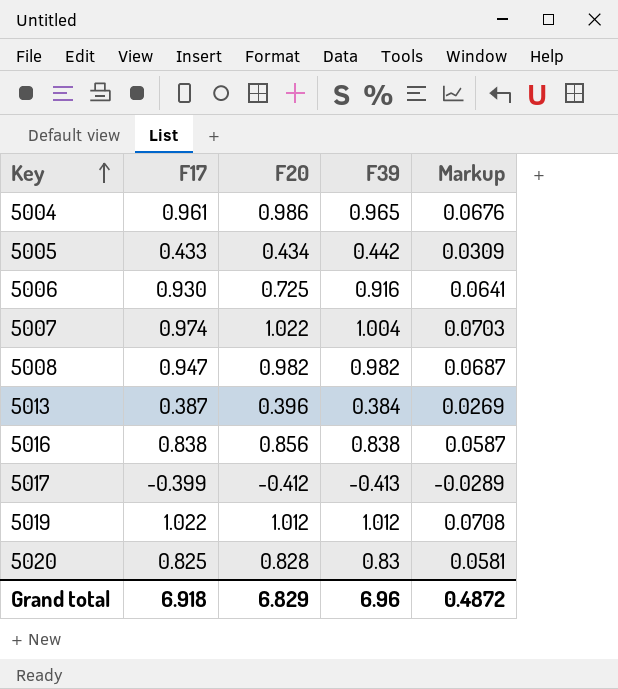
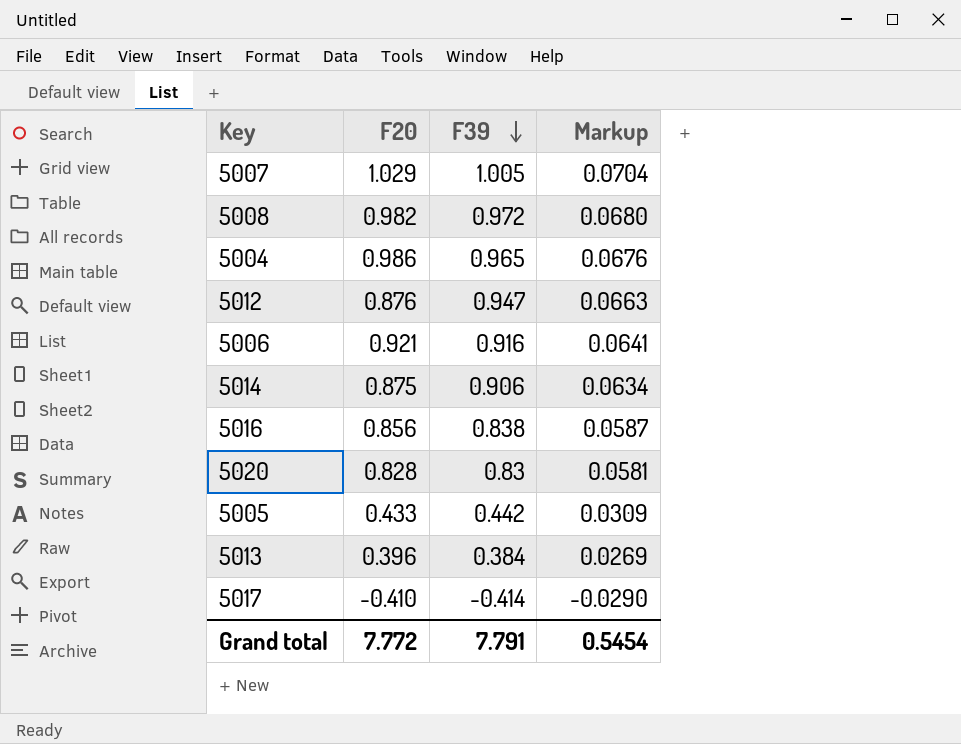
row order: Key ascending -> F39 descending
column F17 | position: 2 -> none
row 5019: 1.022 | 1.012 | 1.012 | 0.0708 -> none
5007 | F20: 1.022 -> 1.029
5007 | F39: 1.004 -> 1.005
5007 | Markup: 0.0703 -> 0.0704
5008 | F39: 0.982 -> 0.972
5008 | Markup: 0.0687 -> 0.0680
row 5012: none -> 0.876 | 0.947 | 0.0663
5006 | F20: 0.725 -> 0.921
row 5014: none -> 0.875 | 0.906 | 0.0634
5005 | F20: 0.434 -> 0.433
5017 | F20: -0.412 -> -0.410
5017 | F39: -0.413 -> -0.414
5017 | Markup: -0.0289 -> -0.0290
Grand total | F20: 6.829 -> 7.772
Grand total | F39: 6.96 -> 7.791
Grand total | Markup: 0.4872 -> 0.5454

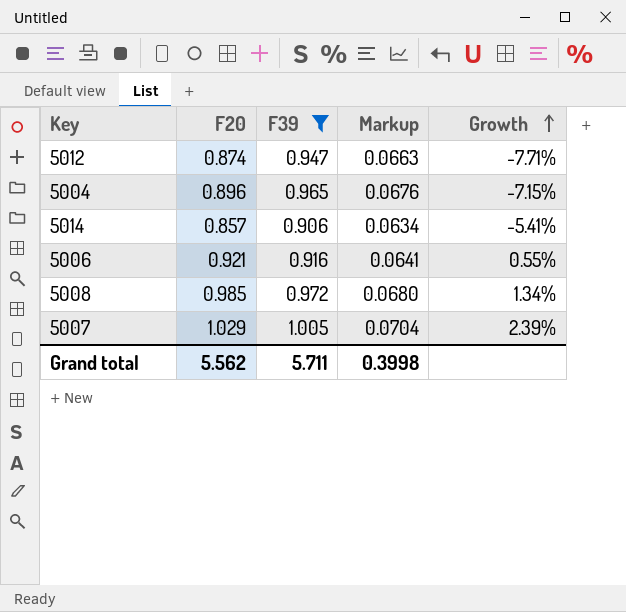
filter: none -> F39 >= 0.906
row order: F39 descending -> Growth ascending
column Growth | formula: none -> ([F20] - [F39]) / [F39]
5012 | F20: 0.876 -> 0.874
5004 | F20: 0.986 -> 0.896
5014 | F20: 0.875 -> 0.857
5008 | F20: 0.982 -> 0.985
Grand total | F20: 7.772 -> 5.562
Grand total | F39: 7.791 -> 5.711
Grand total | Markup: 0.5454 -> 0.3998

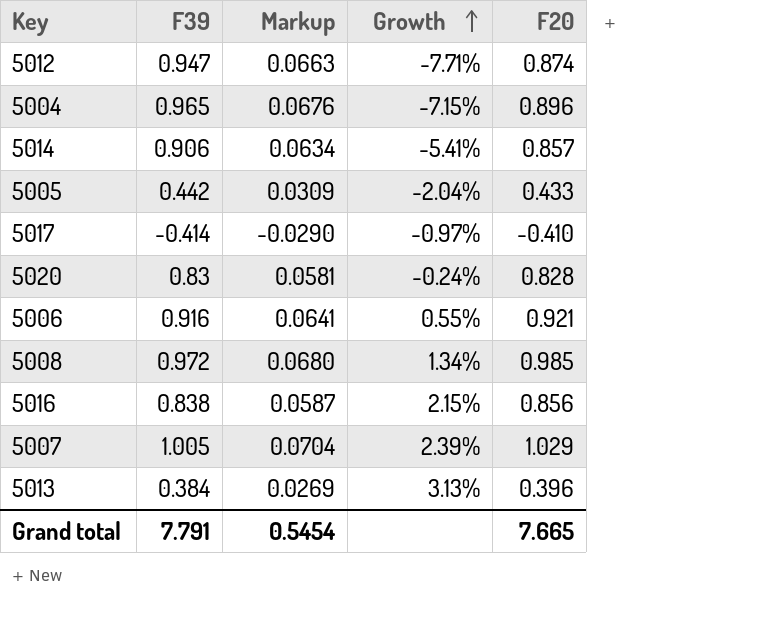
filter: F39 >= 0.906 -> none
column F20 | position: 2 -> 5
Grand total | F39: 5.711 -> 7.791
Grand total | Markup: 0.3998 -> 0.5454
Grand total | F20: 5.562 -> 7.665

